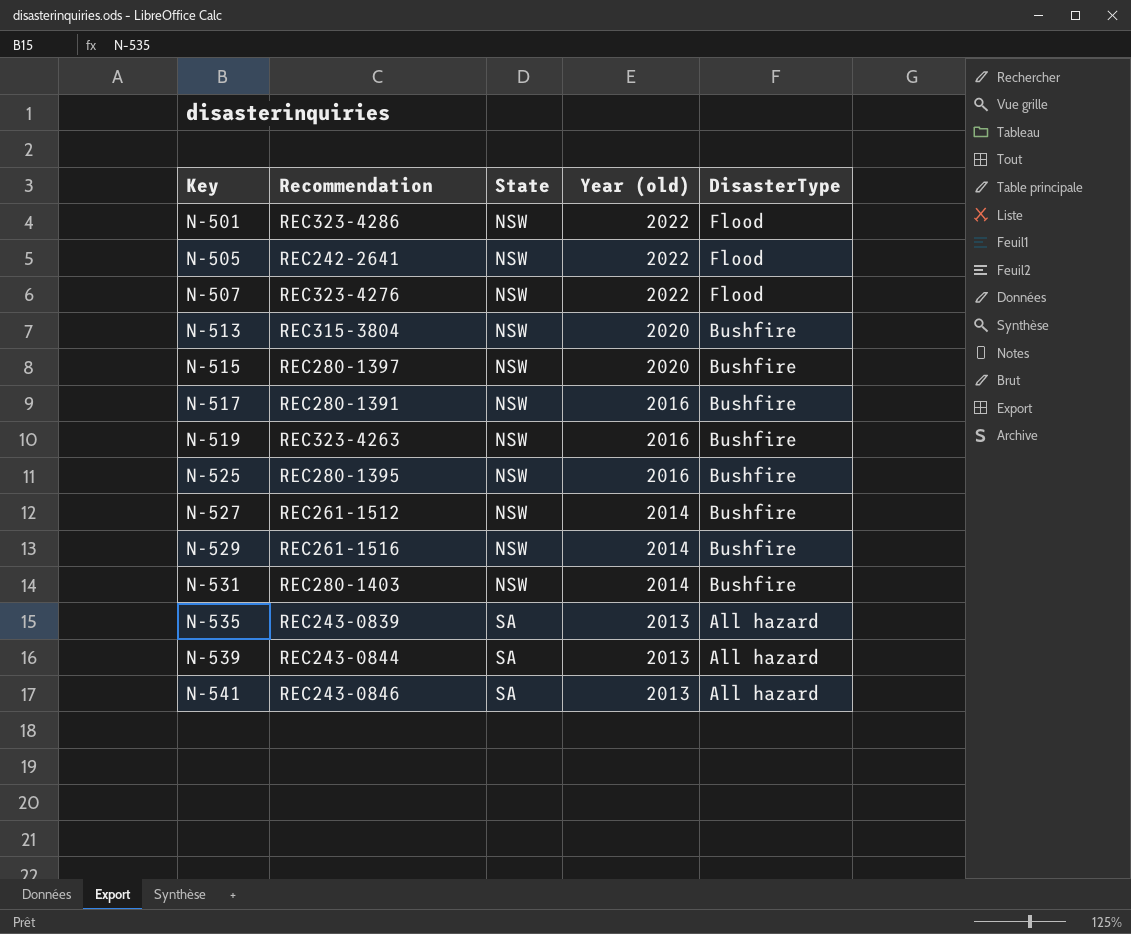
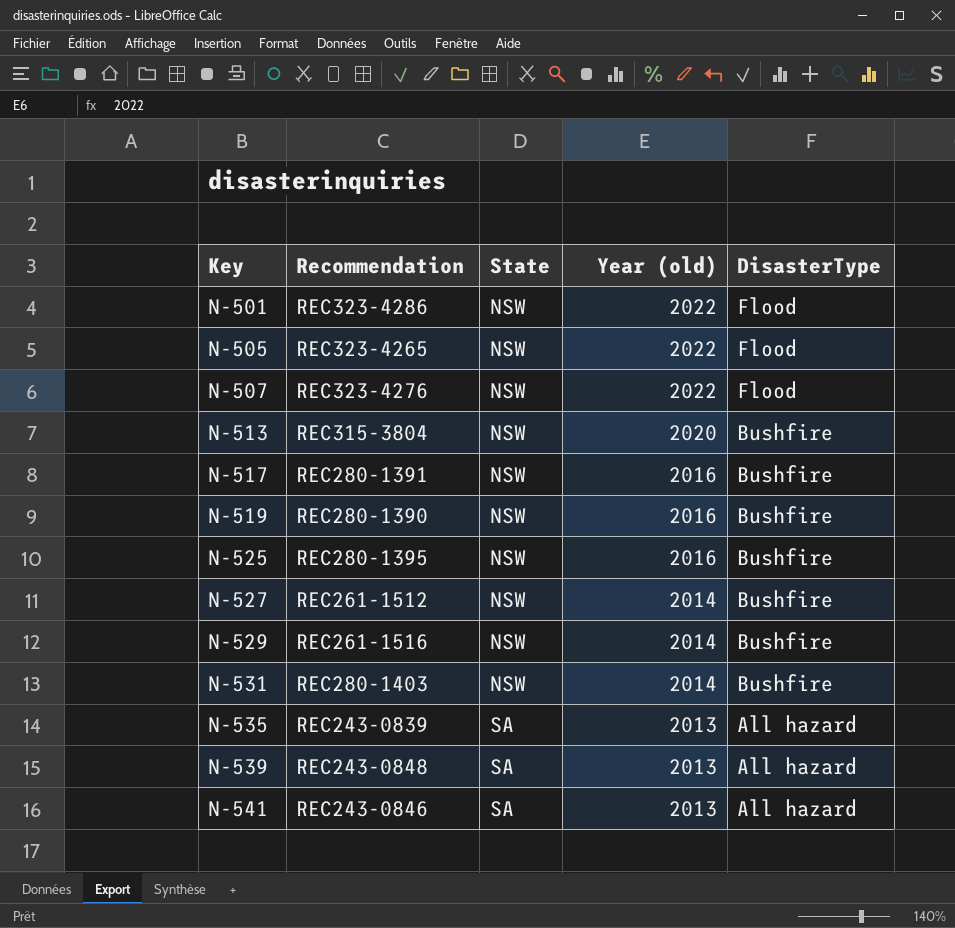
row N-515: REC280-1397 | NSW | 2020 | Bushfire -> none
N-505 | Recommendation: REC242-2641 -> REC323-4265
N-519 | Recommendation: REC323-4263 -> REC280-1390
N-539 | Recommendation: REC243-0844 -> REC243-0848

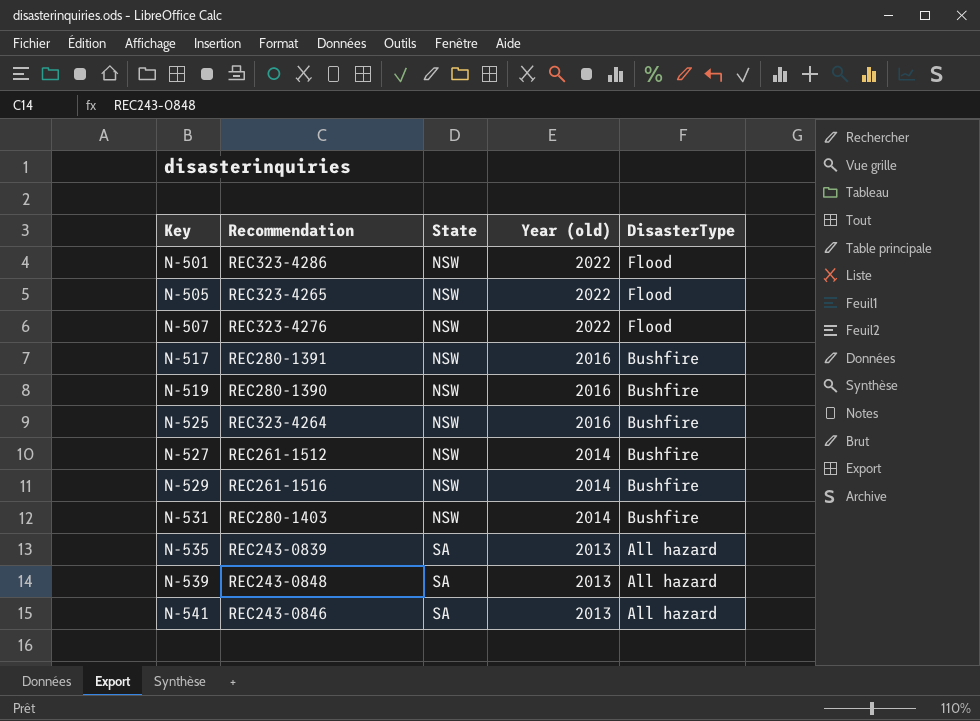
row N-513: REC315-3804 | NSW | 2020 | Bushfire -> none
N-525 | Recommendation: REC280-1395 -> REC323-4264

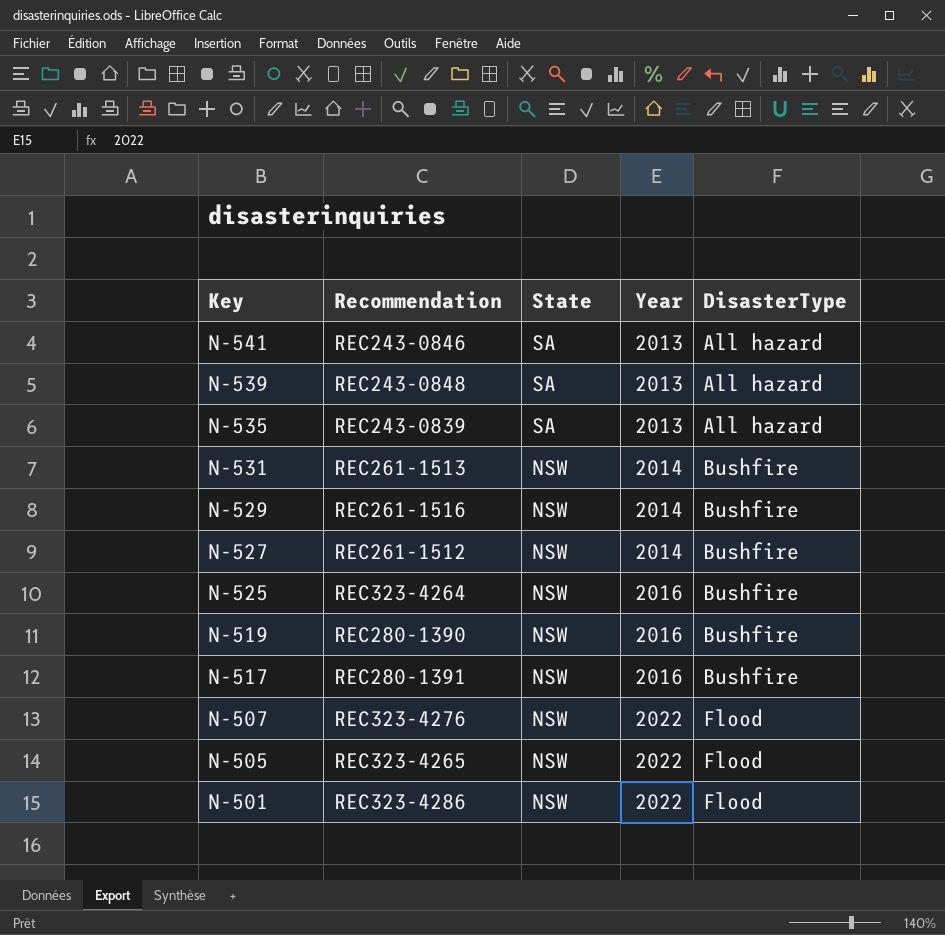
row order: Key ascending -> Key descending
column name: Year (old) -> Year
N-531 | Recommendation: REC280-1403 -> REC261-1513

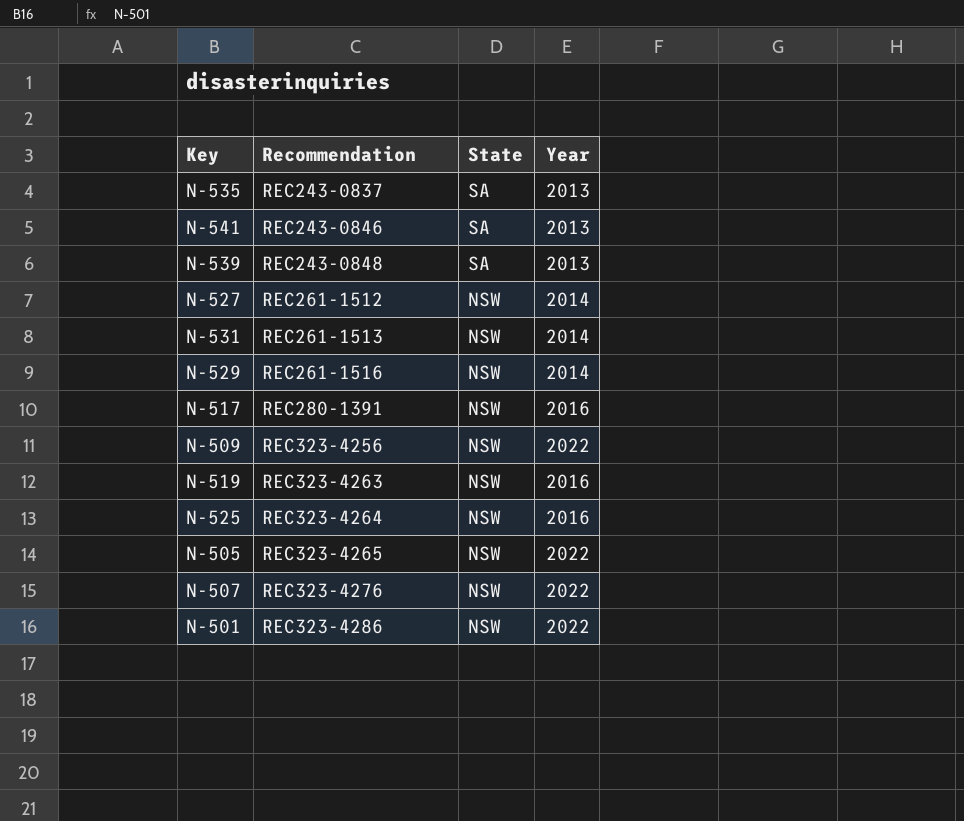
row order: Key descending -> Recommendation ascending
column DisasterType | position: 5 -> none
N-535 | Recommendation: REC243-0839 -> REC243-0837
row N-509: none -> REC323-4256 | NSW | 2022
N-519 | Recommendation: REC280-1390 -> REC323-4263

